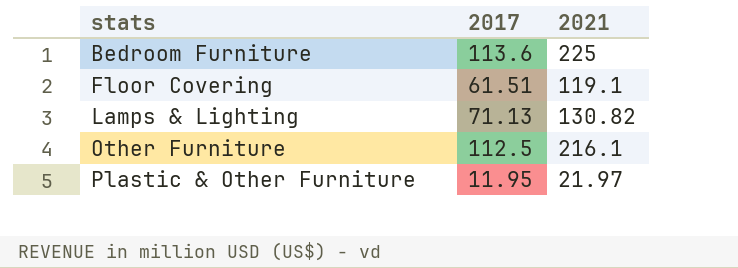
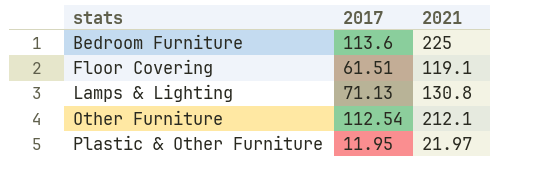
Lamps & Lighting | 2021: 130.82 -> 130.8
Other Furniture | 2017: 112.5 -> 112.54
Other Furniture | 2021: 216.1 -> 212.1

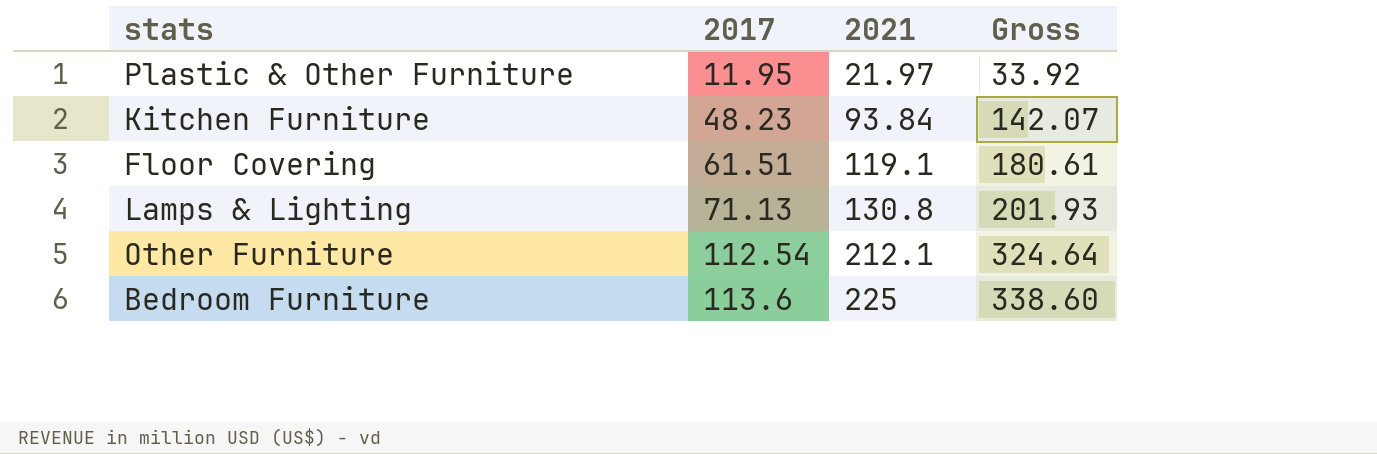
row order: stats ascending -> 2017 ascending
column Gross | formula: none -> [2017] + [2021]
row Kitchen Furniture: none -> 48.23 | 93.84 | 142.07

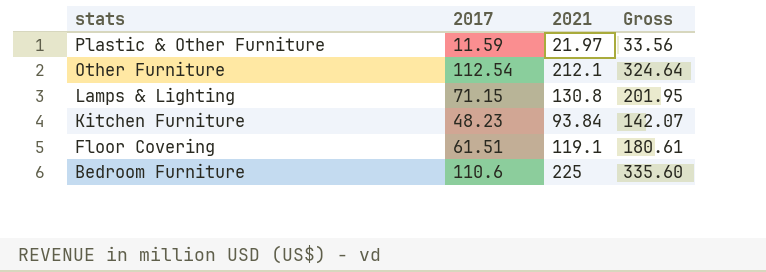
row order: 2017 ascending -> stats descending
Plastic & Other Furniture | 2017: 11.95 -> 11.59
Plastic & Other Furniture | Gross: 33.92 -> 33.56
Lamps & Lighting | 2017: 71.13 -> 71.15
Lamps & Lighting | Gross: 201.93 -> 201.95
Bedroom Furniture | 2017: 113.6 -> 110.6
Bedroom Furniture | Gross: 338.60 -> 335.60

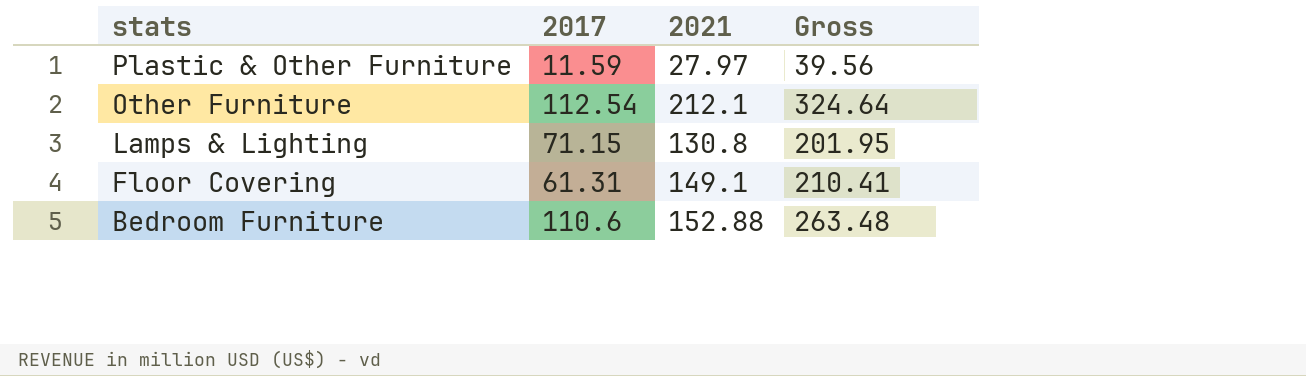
row Kitchen Furniture: 48.23 | 93.84 | 142.07 -> none
Plastic & Other Furniture | 2021: 21.97 -> 27.97
Plastic & Other Furniture | Gross: 33.56 -> 39.56
Floor Covering | 2017: 61.51 -> 61.31
Floor Covering | 2021: 119.1 -> 149.1
Floor Covering | Gross: 180.61 -> 210.41
Bedroom Furniture | 2021: 225 -> 152.88
Bedroom Furniture | Gross: 335.60 -> 263.48

